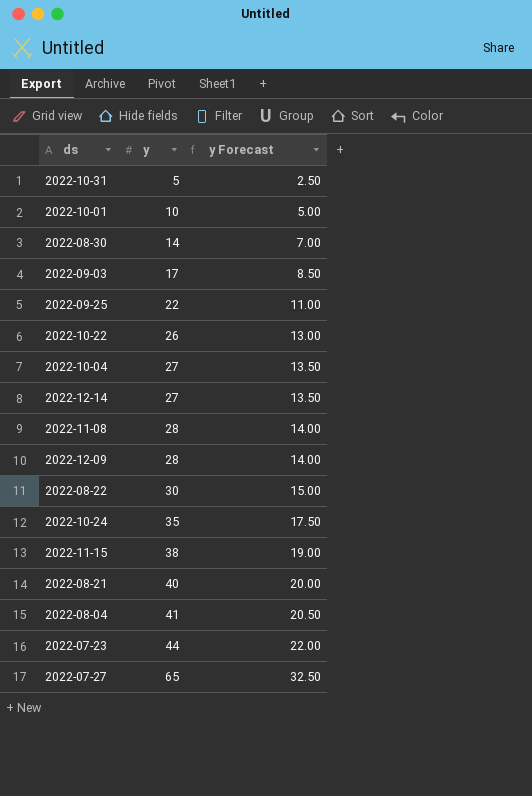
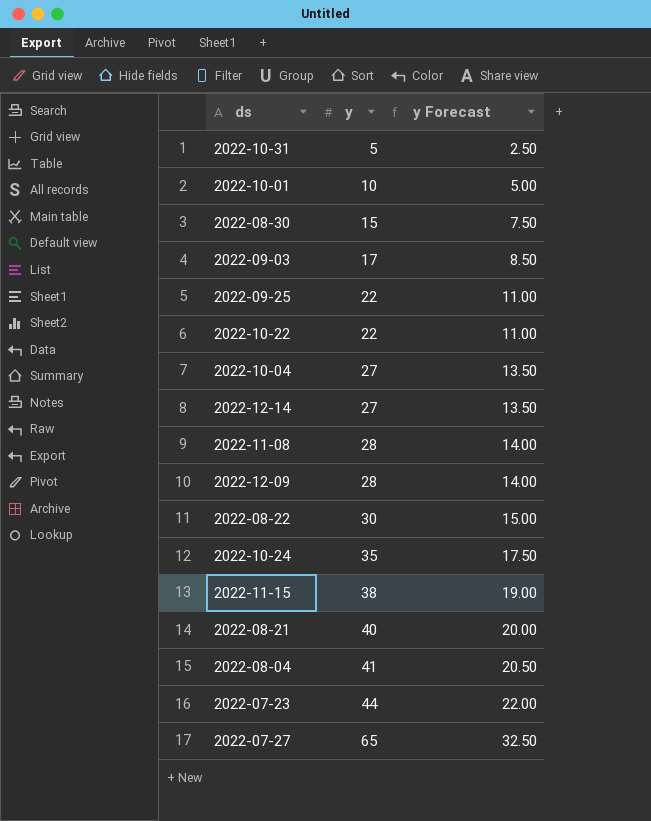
2022-08-30 | y: 14 -> 15
2022-08-30 | y Forecast: 7.00 -> 7.50
2022-10-22 | y: 26 -> 22
2022-10-22 | y Forecast: 13.00 -> 11.00

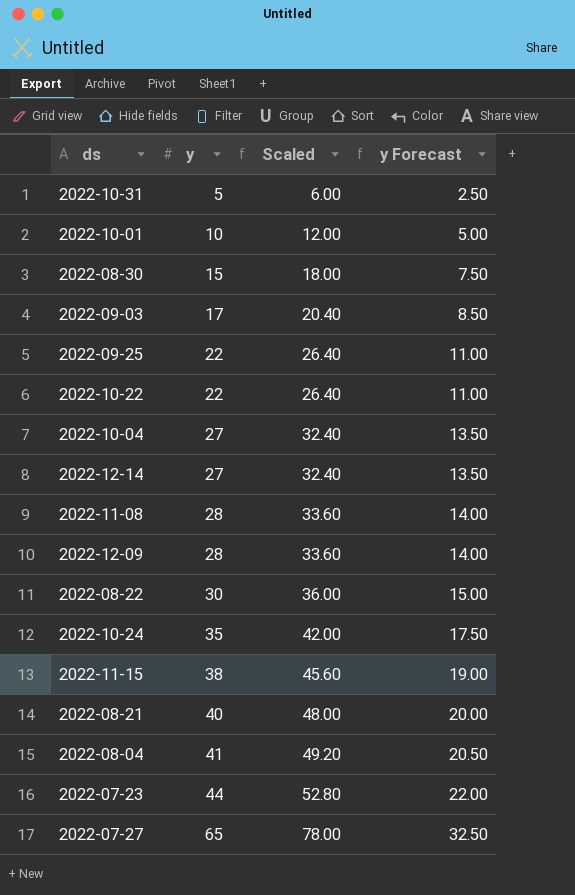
column Scaled | formula: none -> [y] * 1.2

